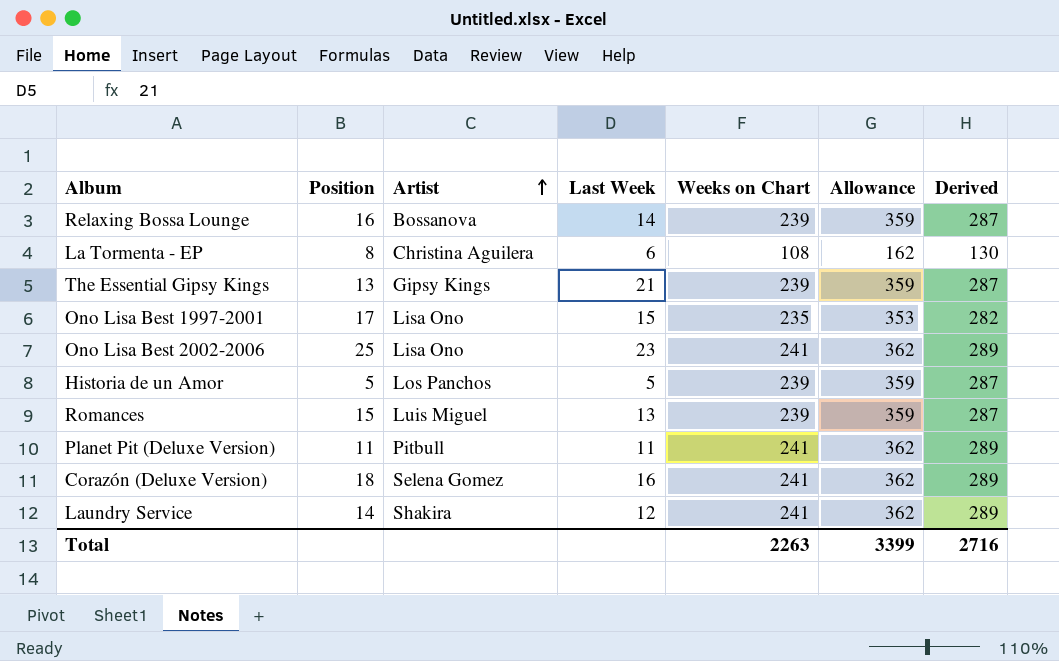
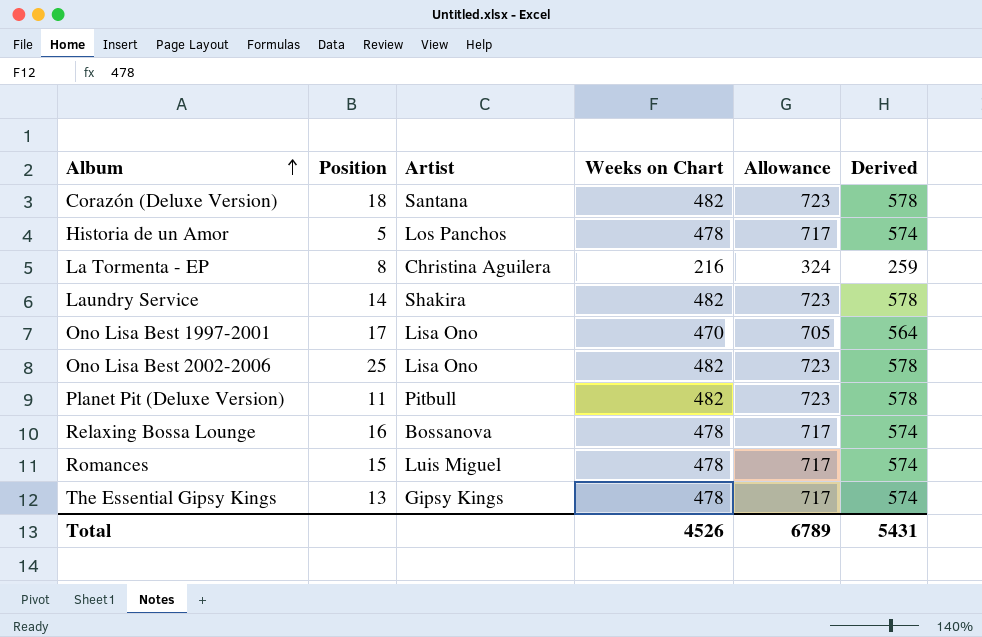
row order: Artist ascending -> Album ascending
column Last Week | position: 4 -> none
Corazón (Deluxe Version) | Artist: Selena Gomez -> Santana
Corazón (Deluxe Version) | Weeks on Chart: 241 -> 482
Corazón (Deluxe Version) | Allowance: 362 -> 723
Corazón (Deluxe Version) | Derived: 289 -> 578
Historia de un Amor | Weeks on Chart: 239 -> 478
Historia de un Amor | Allowance: 359 -> 717
Historia de un Amor | Derived: 287 -> 574
La Tormenta - EP | Weeks on Chart: 108 -> 216
La Tormenta - EP | Allowance: 162 -> 324
La Tormenta - EP | Derived: 130 -> 259
Laundry Service | Weeks on Chart: 241 -> 482
Laundry Service | Allowance: 362 -> 723
Laundry Service | Derived: 289 -> 578
Ono Lisa Best 1997-2001 | Weeks on Chart: 235 -> 470
Ono Lisa Best 1997-2001 | Allowance: 353 -> 705
Ono Lisa Best 1997-2001 | Derived: 282 -> 564
Ono Lisa Best 2002-2006 | Weeks on Chart: 241 -> 482
Ono Lisa Best 2002-2006 | Allowance: 362 -> 723
Ono Lisa Best 2002-2006 | Derived: 289 -> 578
Planet Pit (Deluxe Version) | Weeks on Chart: 241 -> 482
Planet Pit (Deluxe Version) | Allowance: 362 -> 723
Planet Pit (Deluxe Version) | Derived: 289 -> 578
Relaxing Bossa Lounge | Weeks on Chart: 239 -> 478
Relaxing Bossa Lounge | Allowance: 359 -> 717
Relaxing Bossa Lounge | Derived: 287 -> 574
Romances | Weeks on Chart: 239 -> 478
Romances | Allowance: 359 -> 717
Romances | Derived: 287 -> 574
The Essential Gipsy Kings | Weeks on Chart: 239 -> 478
The Essential Gipsy Kings | Allowance: 359 -> 717
The Essential Gipsy Kings | Derived: 287 -> 574
Total | Weeks on Chart: 2263 -> 4526
Total | Allowance: 3399 -> 6789
Total | Derived: 2716 -> 5431

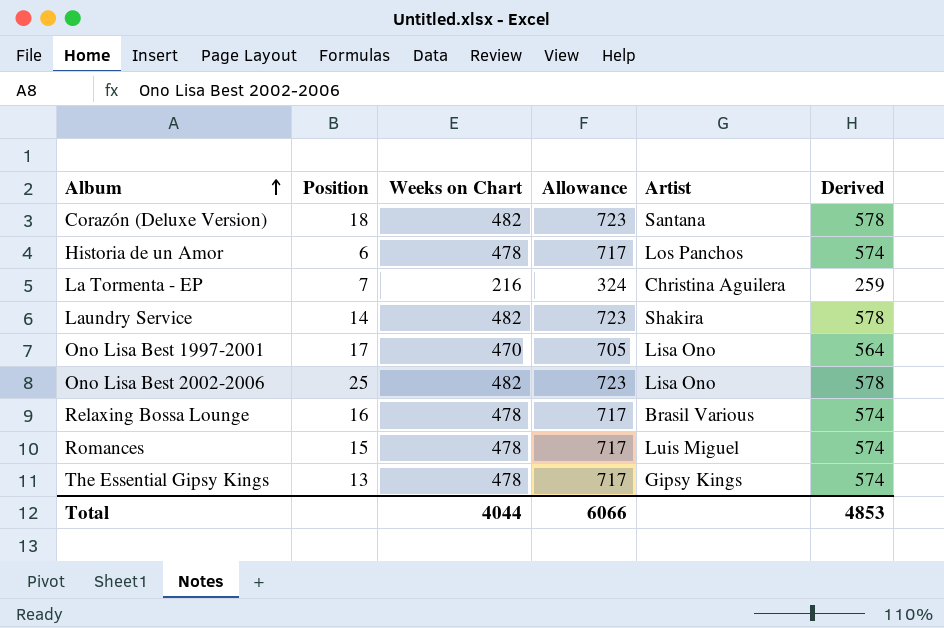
column Artist | position: 3 -> 5
row Planet Pit (Deluxe Version): 11 | Pitbull | 482 | 723 | 578 -> none
Historia de un Amor | Position: 5 -> 6
La Tormenta - EP | Position: 8 -> 7
Relaxing Bossa Lounge | Artist: Bossanova -> Brasil Various
Total | Weeks on Chart: 4526 -> 4044
Total | Allowance: 6789 -> 6066
Total | Derived: 5431 -> 4853

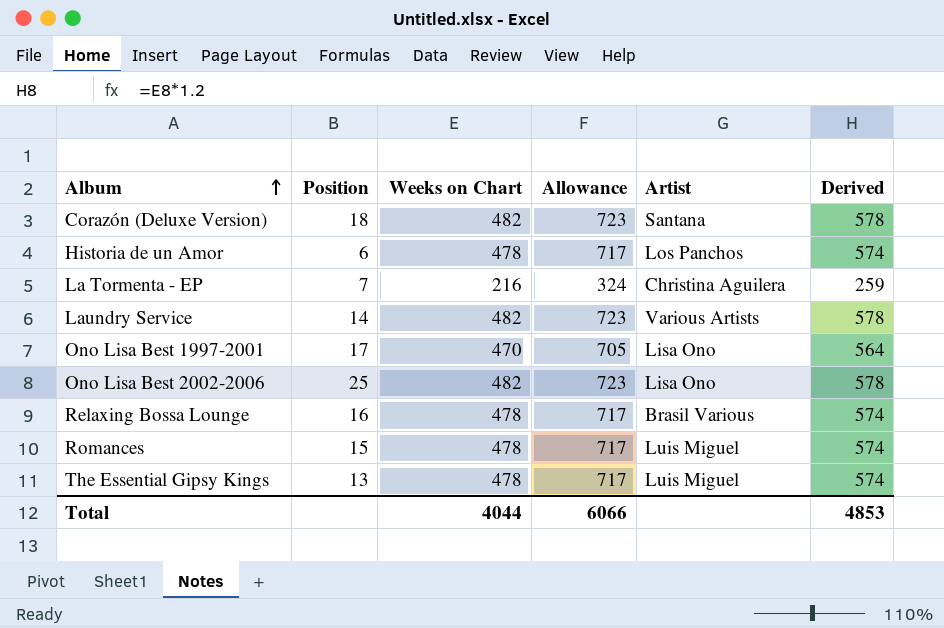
Laundry Service | Artist: Shakira -> Various Artists
The Essential Gipsy Kings | Artist: Gipsy Kings -> Luis Miguel

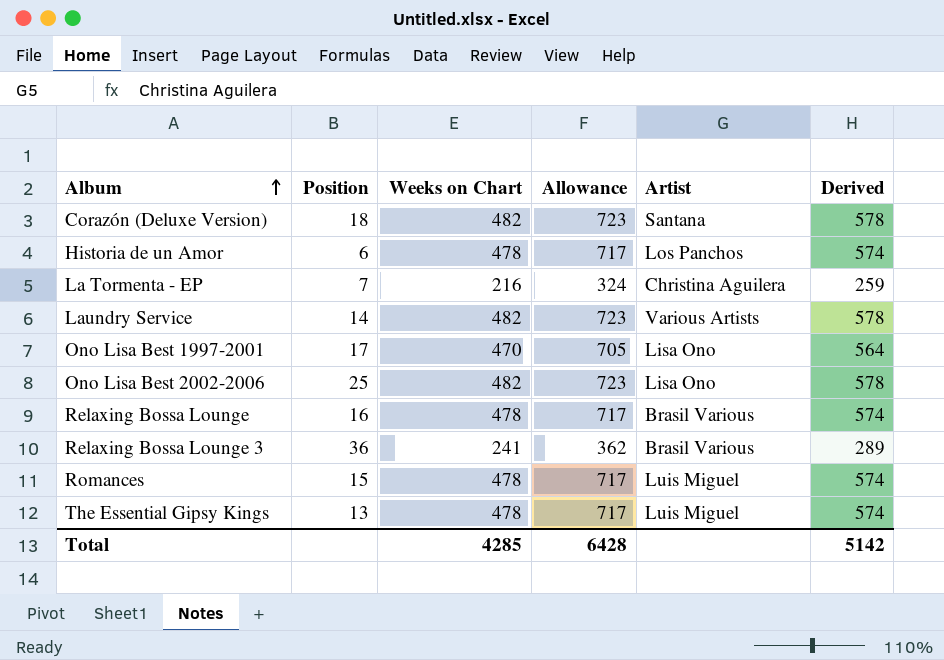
row Relaxing Bossa Lounge 3: none -> 36 | 241 | 362 | Brasil Various | 289
Total | Weeks on Chart: 4044 -> 4285
Total | Allowance: 6066 -> 6428
Total | Derived: 4853 -> 5142

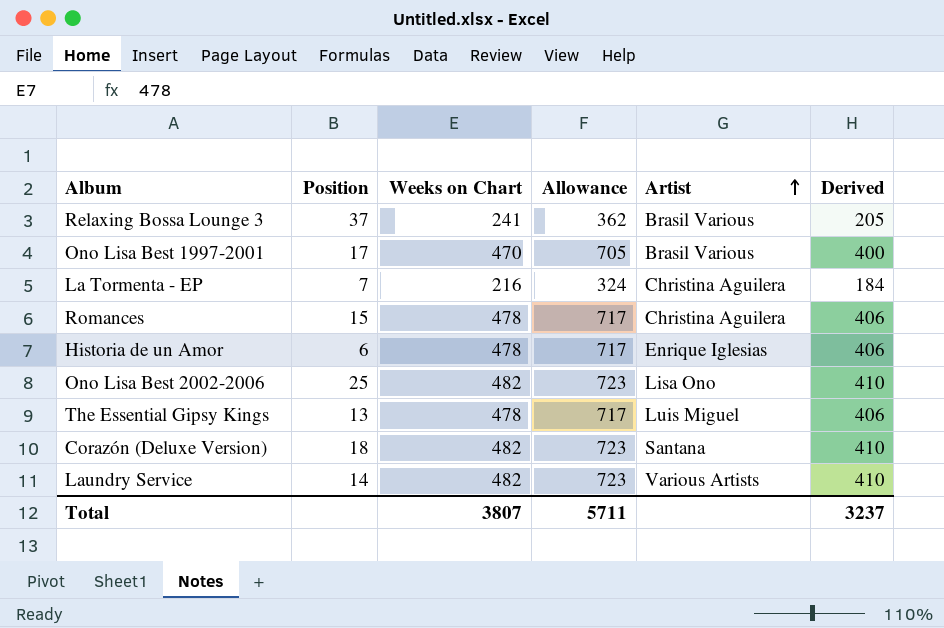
row order: Album ascending -> Artist ascending
column Derived | formula: [Weeks on Chart] * 1.2 -> [Weeks on Chart] * 0.85
row Relaxing Bossa Lounge: 16 | 478 | 717 | Brasil Various | 574 -> none
Relaxing Bossa Lounge 3 | Position: 36 -> 37
Ono Lisa Best 1997-2001 | Artist: Lisa Ono -> Brasil Various
Romances | Artist: Luis Miguel -> Christina Aguilera
Historia de un Amor | Artist: Los Panchos -> Enrique Iglesias
Total | Weeks on Chart: 4285 -> 3807
Total | Allowance: 6428 -> 5711
Total | Derived: 5142 -> 3237

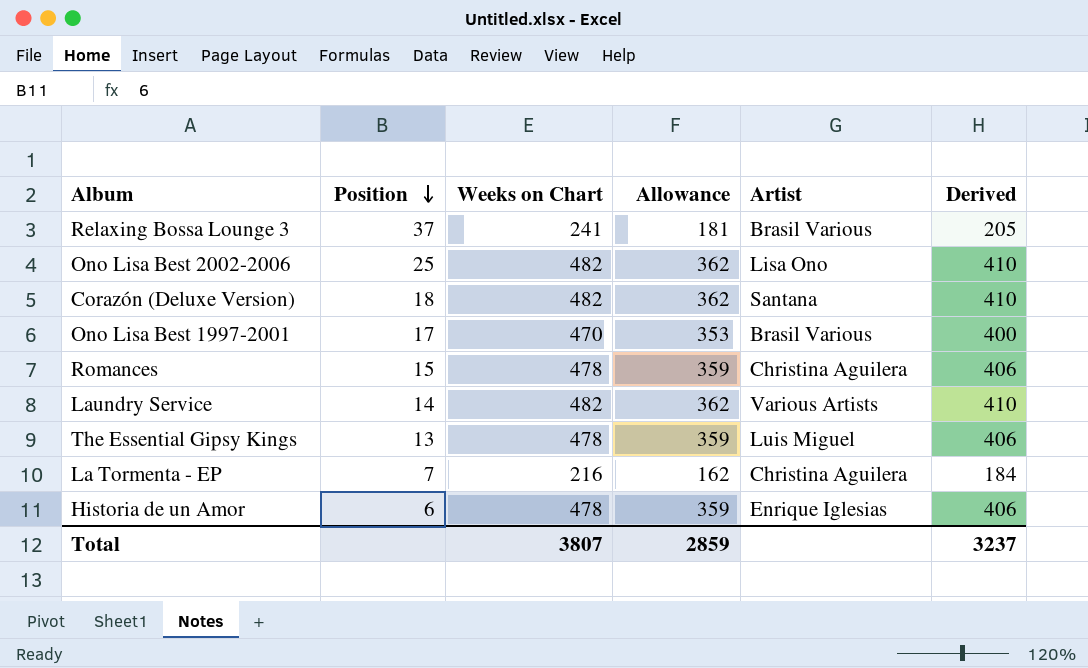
row order: Artist ascending -> Position descending
column Allowance | formula: [Weeks on Chart] * 1.5 -> [Weeks on Chart] * 0.75
Total | Allowance: 5711 -> 2859

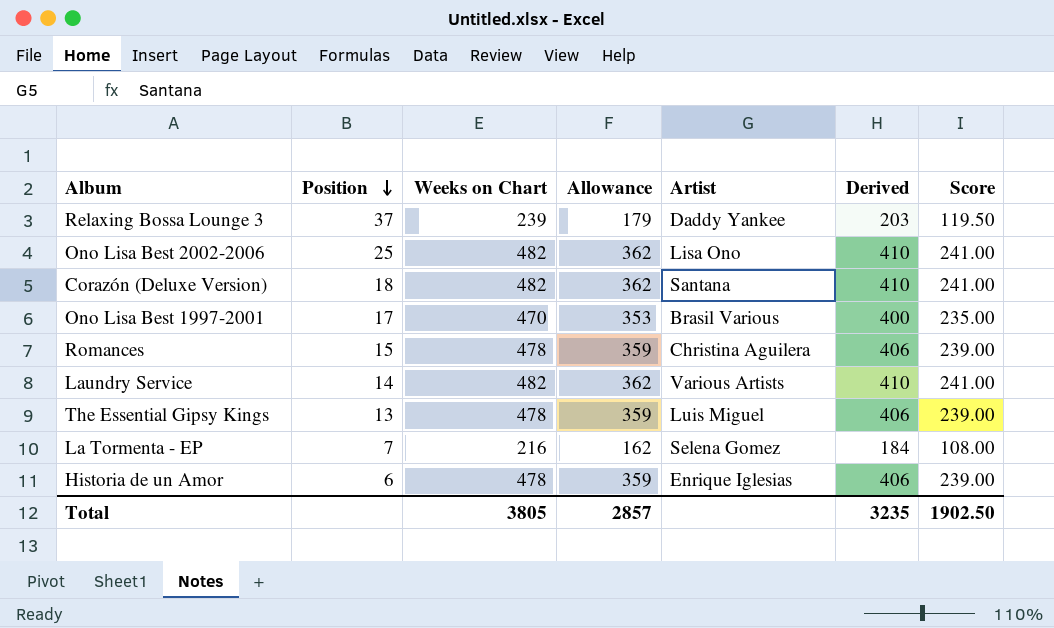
column Score | formula: none -> [Weeks on Chart] * 0.5
Relaxing Bossa Lounge 3 | Weeks on Chart: 241 -> 239
Relaxing Bossa Lounge 3 | Allowance: 181 -> 179
Relaxing Bossa Lounge 3 | Artist: Brasil Various -> Daddy Yankee
Relaxing Bossa Lounge 3 | Derived: 205 -> 203
La Tormenta - EP | Artist: Christina Aguilera -> Selena Gomez
Total | Weeks on Chart: 3807 -> 3805
Total | Allowance: 2859 -> 2857
Total | Derived: 3237 -> 3235

